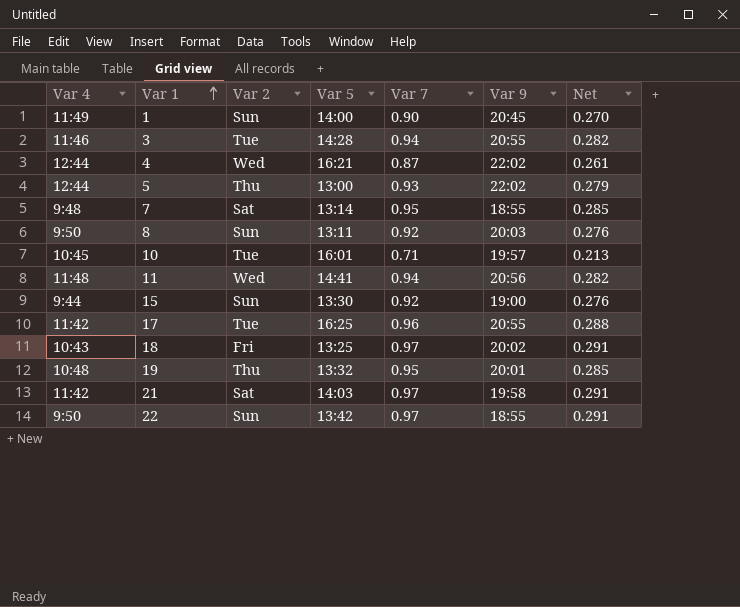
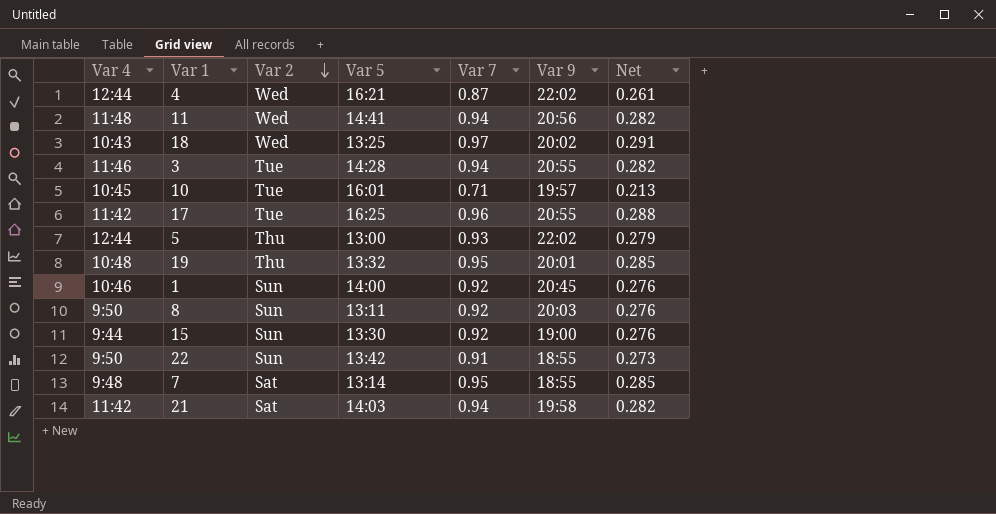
row order: Var 1 ascending -> Var 2 descending
18 | Var 2: Fri -> Wed
1 | Var 4: 11:49 -> 10:46
1 | Var 7: 0.90 -> 0.92
1 | Net: 0.270 -> 0.276
22 | Var 7: 0.97 -> 0.91
22 | Net: 0.291 -> 0.273
21 | Var 7: 0.97 -> 0.94
21 | Net: 0.291 -> 0.282

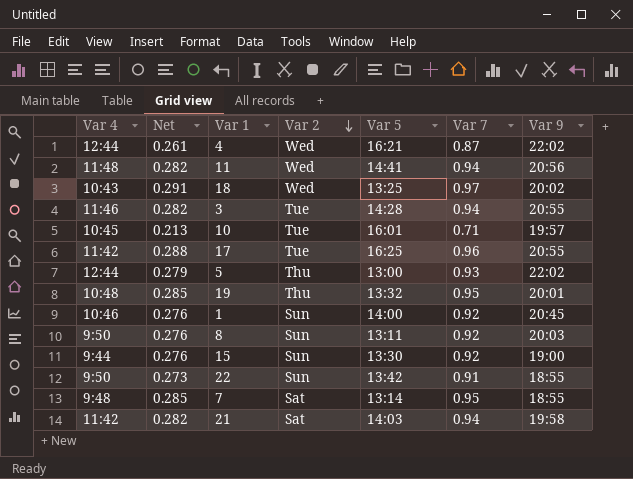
column Net | position: 7 -> 2

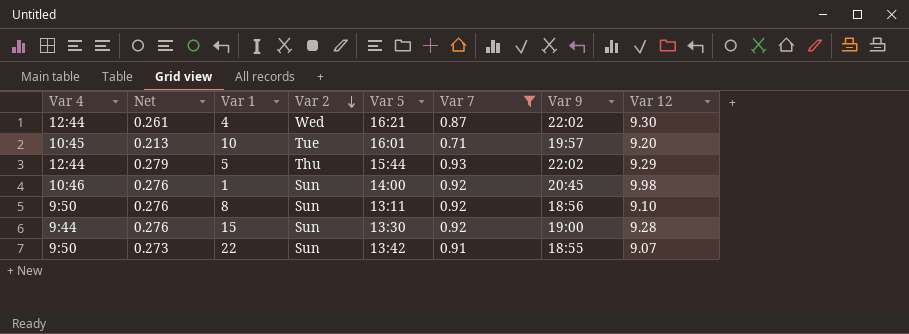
filter: none -> Var 7 <= 0.93
column Var 12 | position: none -> 8
5 | Var 5: 13:00 -> 15:44
8 | Var 9: 20:03 -> 18:56

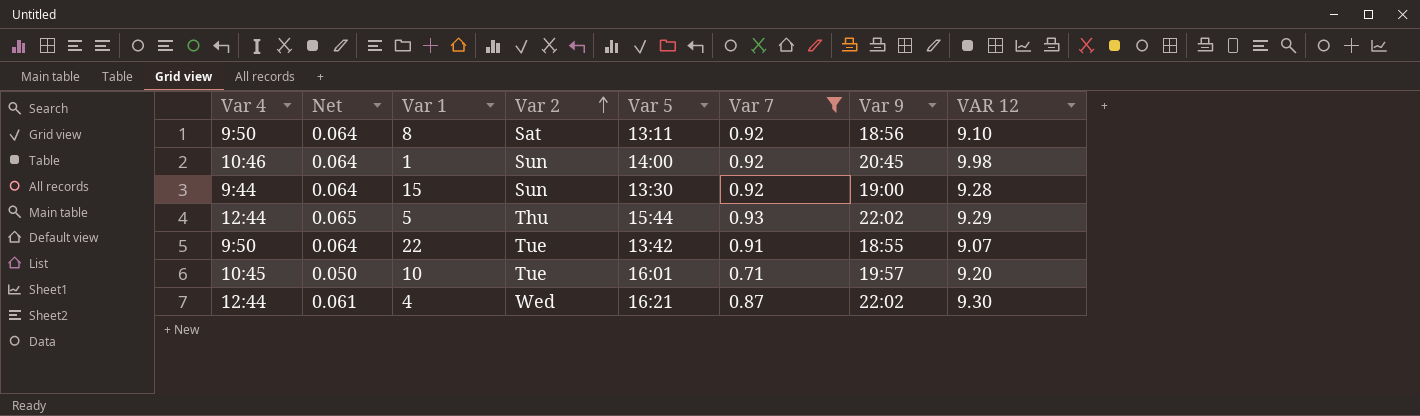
row order: Var 2 descending -> Var 2 ascending
column Net | formula: [Var 7] * 0.3 -> [Var 7] * 0.07
column name: Var 12 -> VAR 12
8 | Var 2: Sun -> Sat
22 | Var 2: Sun -> Tue

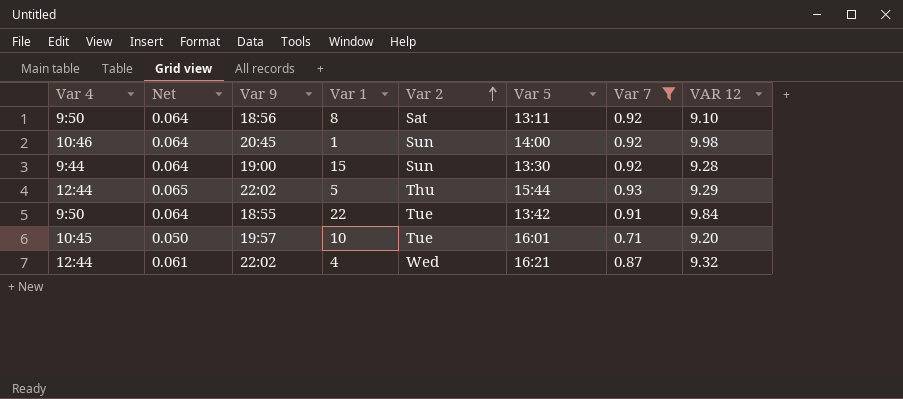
column Var 9 | position: 7 -> 3
22 | VAR 12: 9.07 -> 9.84
4 | VAR 12: 9.30 -> 9.32

